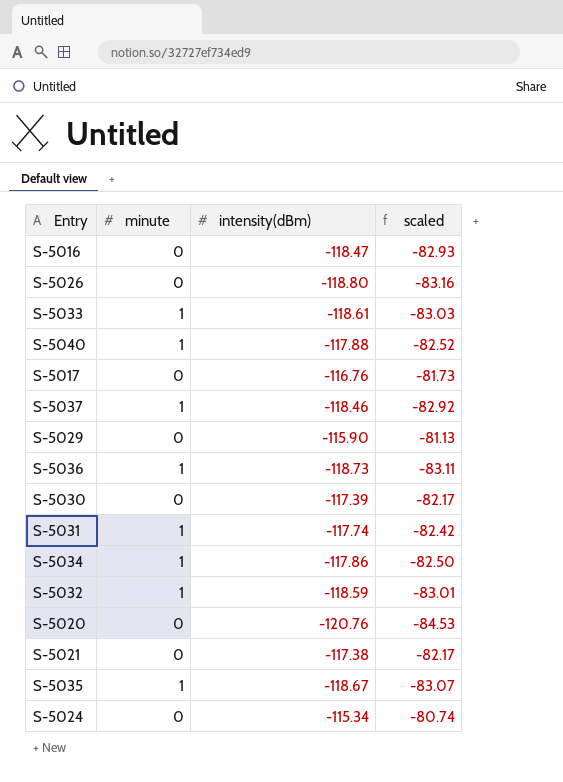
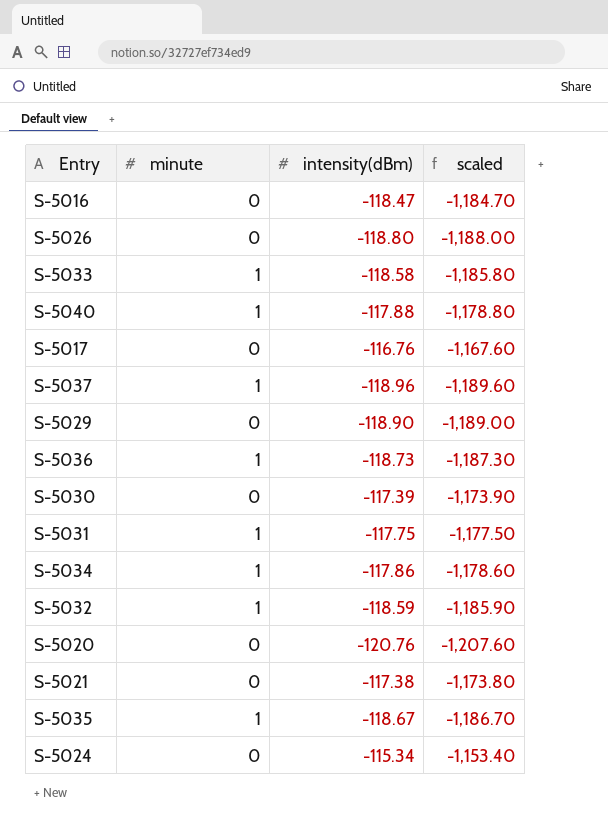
column scaled | formula: [intensity(dBm)] * 0.7 -> [intensity(dBm)] * 10
S-5033 | intensity(dBm): -118.61 -> -118.58
S-5037 | intensity(dBm): -118.46 -> -118.96
S-5029 | intensity(dBm): -115.90 -> -118.90
S-5031 | intensity(dBm): -117.74 -> -117.75

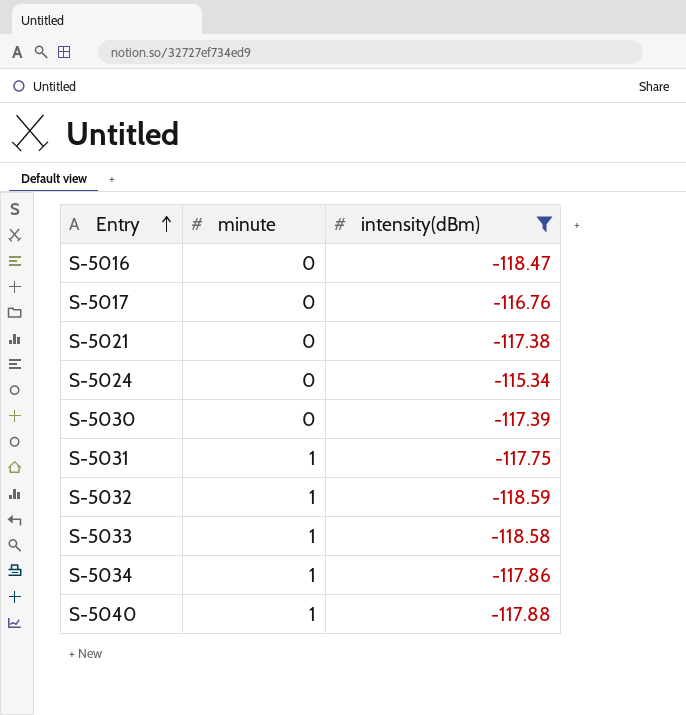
filter: none -> intensity(dBm) >= -118.59
row order: none -> Entry ascending
column scaled | formula: [intensity(dBm)] * 10 -> none

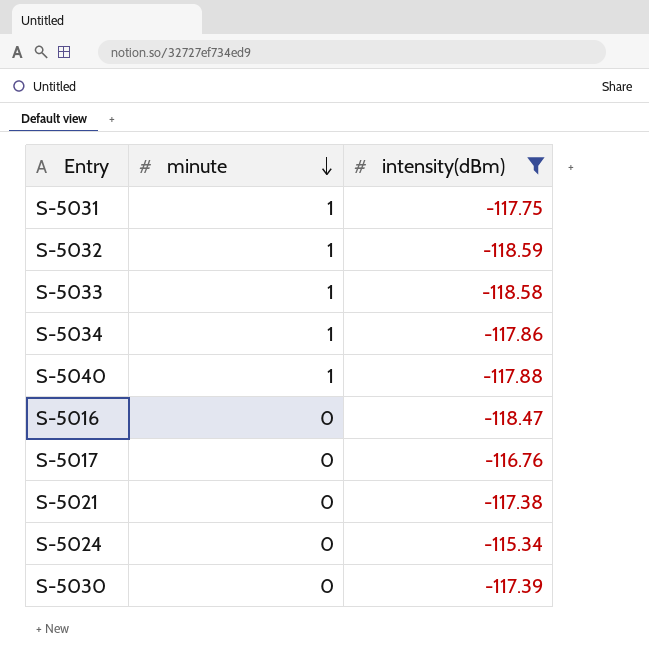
row order: Entry ascending -> minute descending

